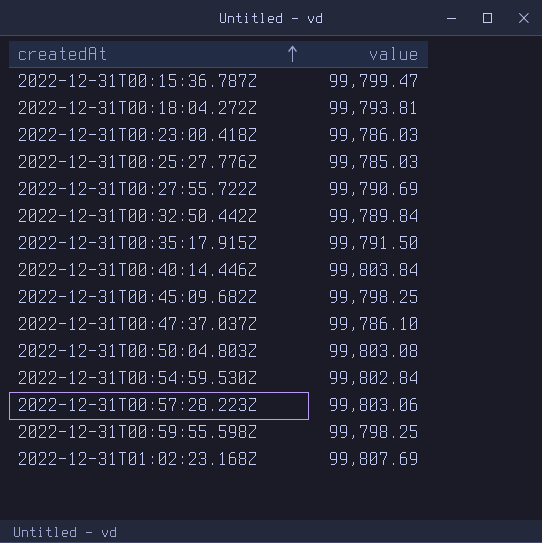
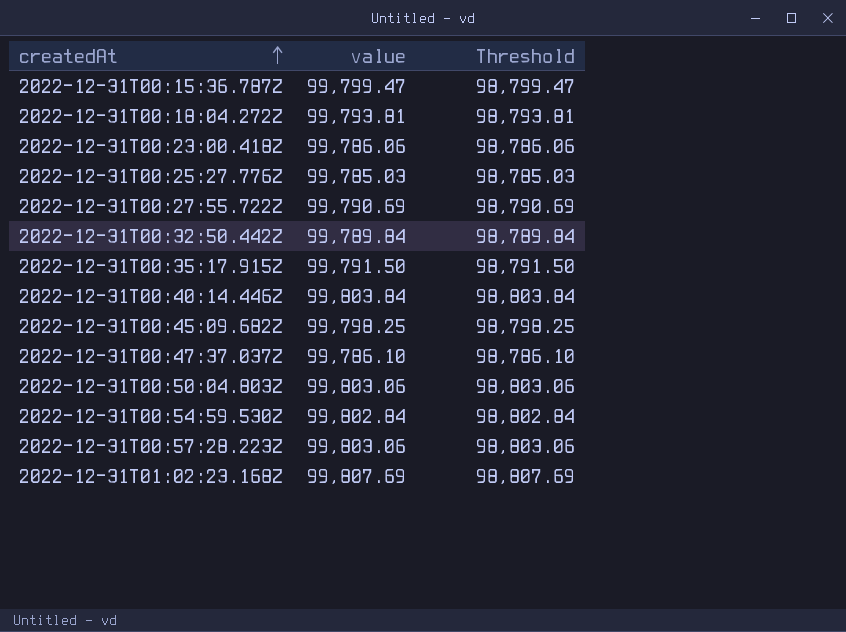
column Threshold | formula: none -> [value] - 1000
row 2022-12-31T00:59:55.598Z: 99,798.25 -> none
2022-12-31T00:23:00.418Z | value: 99,786.03 -> 99,786.06
2022-12-31T00:50:04.803Z | value: 99,803.08 -> 99,803.06

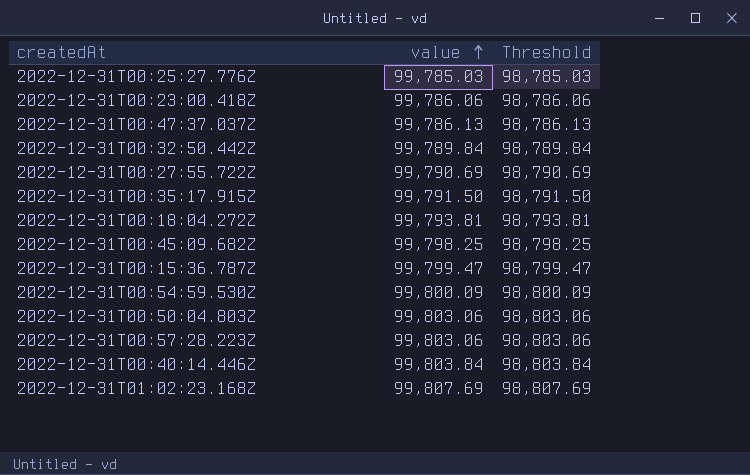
row order: createdAt ascending -> value ascending
2022-12-31T00:47:37.037Z | value: 99,786.10 -> 99,786.13
2022-12-31T00:47:37.037Z | Threshold: 98,786.10 -> 98,786.13
2022-12-31T00:54:59.530Z | value: 99,802.84 -> 99,800.09
2022-12-31T00:54:59.530Z | Threshold: 98,802.84 -> 98,800.09

